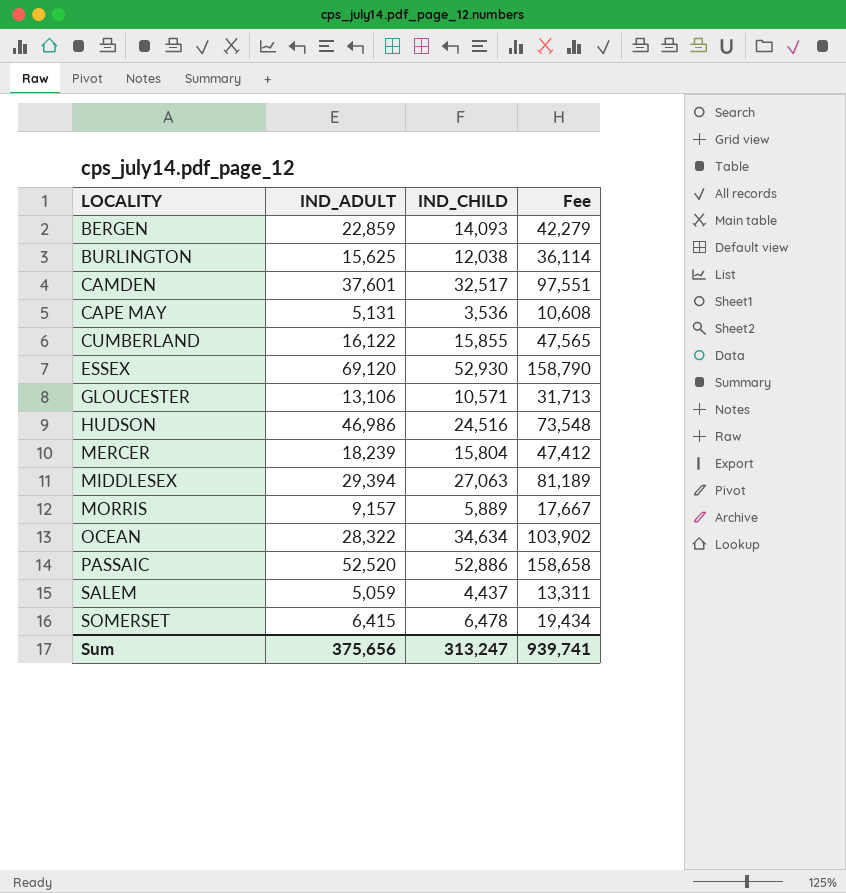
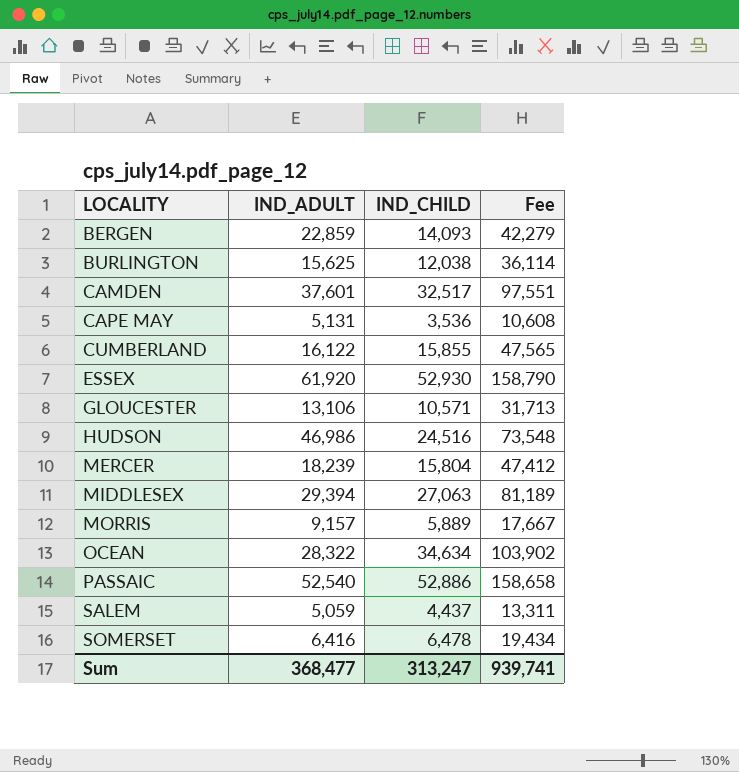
ESSEX | IND_ADULT: 69,120 -> 61,920
PASSAIC | IND_ADULT: 52,520 -> 52,540
SOMERSET | IND_ADULT: 6,415 -> 6,416
Sum | IND_ADULT: 375,656 -> 368,477

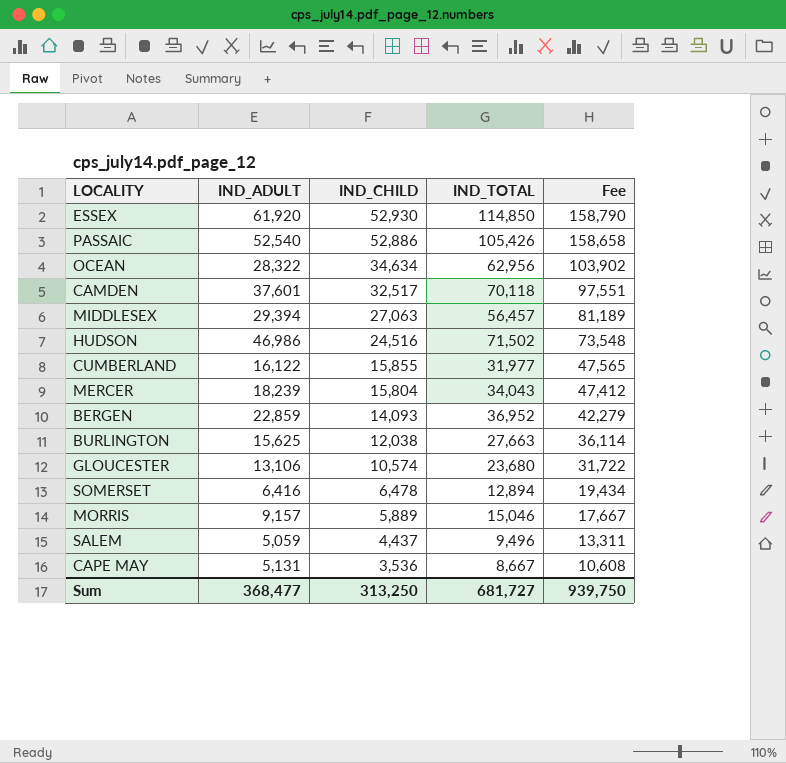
row order: LOCALITY ascending -> IND_CHILD descending
column IND_TOTAL | formula: none -> [IND_ADULT] + [IND_CHILD]
GLOUCESTER | IND_CHILD: 10,571 -> 10,574
GLOUCESTER | Fee: 31,713 -> 31,722
Sum | IND_CHILD: 313,247 -> 313,250
Sum | Fee: 939,741 -> 939,750

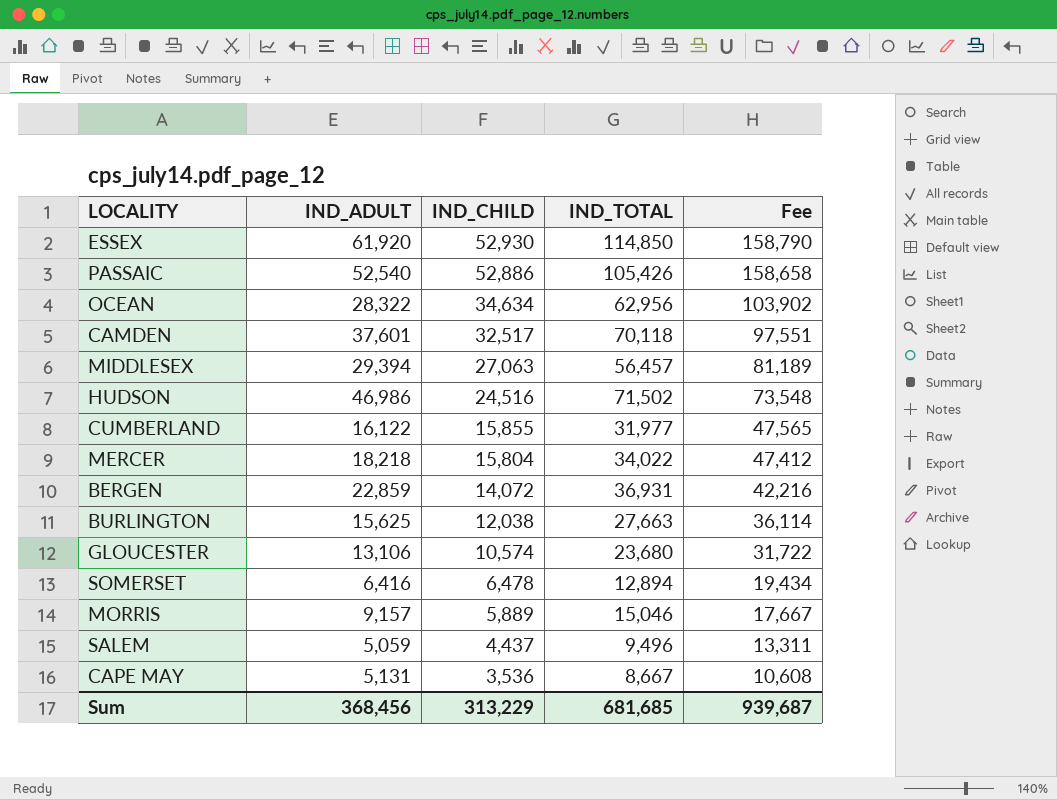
MERCER | IND_ADULT: 18,239 -> 18,218
MERCER | IND_TOTAL: 34,043 -> 34,022
BERGEN | IND_CHILD: 14,093 -> 14,072
BERGEN | IND_TOTAL: 36,952 -> 36,931
BERGEN | Fee: 42,279 -> 42,216
Sum | IND_ADULT: 368,477 -> 368,456
Sum | IND_CHILD: 313,250 -> 313,229
Sum | IND_TOTAL: 681,727 -> 681,685
Sum | Fee: 939,750 -> 939,687

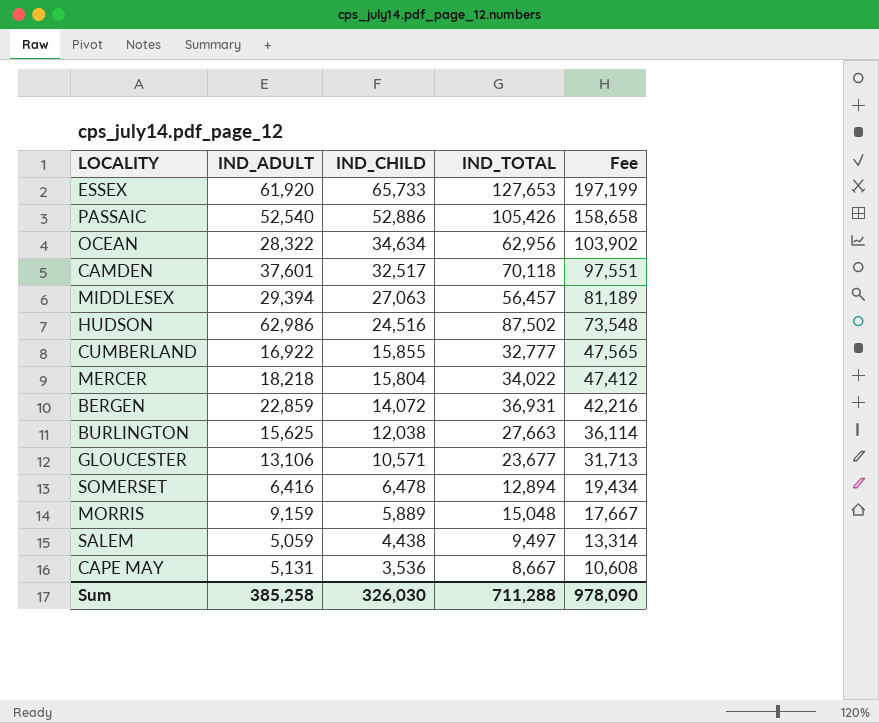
ESSEX | IND_CHILD: 52,930 -> 65,733
ESSEX | IND_TOTAL: 114,850 -> 127,653
ESSEX | Fee: 158,790 -> 197,199
HUDSON | IND_ADULT: 46,986 -> 62,986
HUDSON | IND_TOTAL: 71,502 -> 87,502
CUMBERLAND | IND_ADULT: 16,122 -> 16,922
CUMBERLAND | IND_TOTAL: 31,977 -> 32,777
GLOUCESTER | IND_CHILD: 10,574 -> 10,571
GLOUCESTER | IND_TOTAL: 23,680 -> 23,677
GLOUCESTER | Fee: 31,722 -> 31,713
MORRIS | IND_ADULT: 9,157 -> 9,159
MORRIS | IND_TOTAL: 15,046 -> 15,048
SALEM | IND_CHILD: 4,437 -> 4,438
SALEM | IND_TOTAL: 9,496 -> 9,497
SALEM | Fee: 13,311 -> 13,314
Sum | IND_ADULT: 368,456 -> 385,258
Sum | IND_CHILD: 313,229 -> 326,030
Sum | IND_TOTAL: 681,685 -> 711,288
Sum | Fee: 939,687 -> 978,090

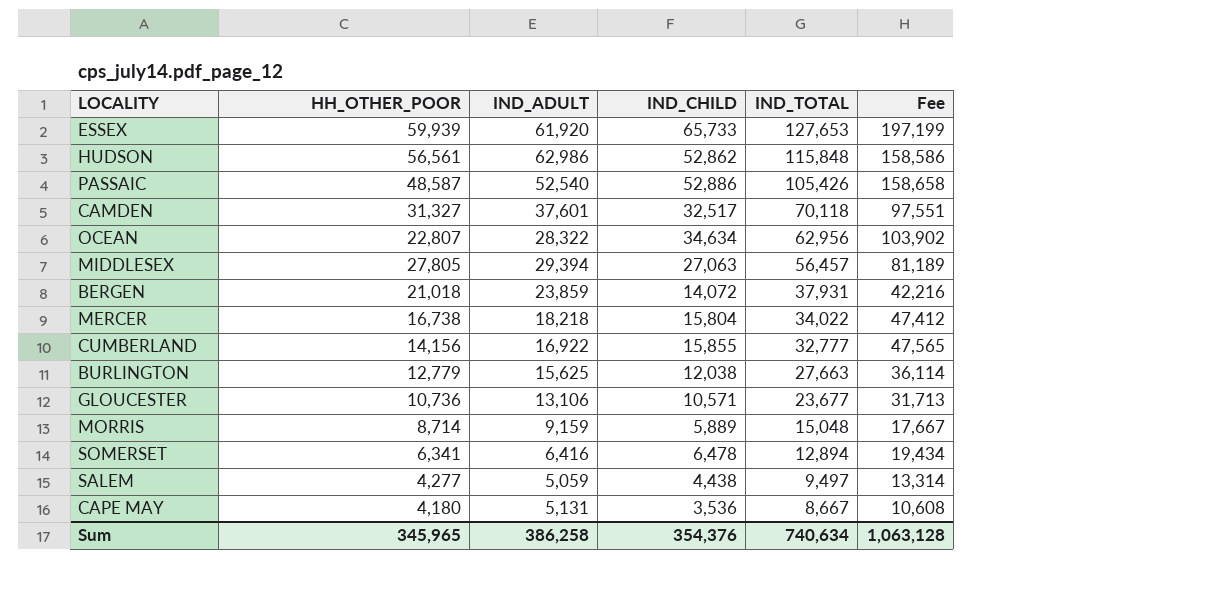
row order: IND_CHILD descending -> IND_TOTAL descending
column HH_OTHER_POOR | position: none -> 2
HUDSON | IND_CHILD: 24,516 -> 52,862
HUDSON | IND_TOTAL: 87,502 -> 115,848
HUDSON | Fee: 73,548 -> 158,586
BERGEN | IND_ADULT: 22,859 -> 23,859
BERGEN | IND_TOTAL: 36,931 -> 37,931
Sum | IND_ADULT: 385,258 -> 386,258
Sum | IND_CHILD: 326,030 -> 354,376
Sum | IND_TOTAL: 711,288 -> 740,634
Sum | Fee: 978,090 -> 1,063,128

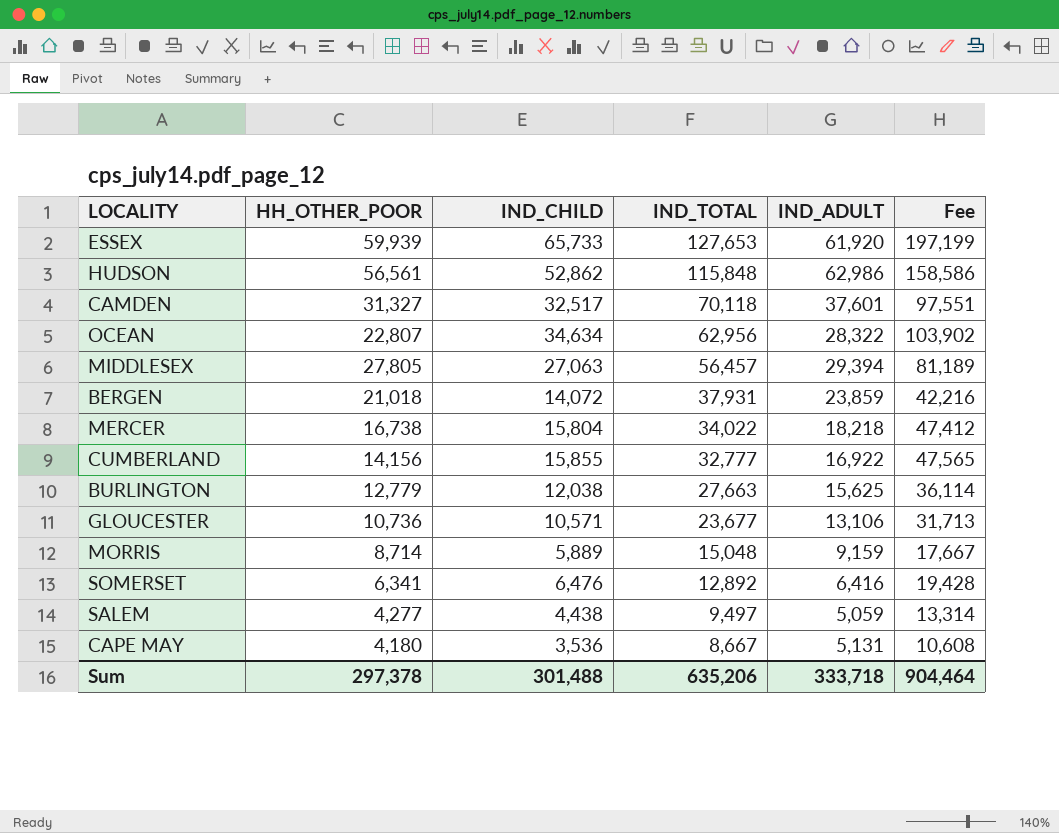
column IND_ADULT | position: 3 -> 5
row PASSAIC: 48,587 | 52,540 | 52,886 | 105,426 | 158,658 -> none
SOMERSET | IND_CHILD: 6,478 -> 6,476
SOMERSET | IND_TOTAL: 12,894 -> 12,892
SOMERSET | Fee: 19,434 -> 19,428
Sum | HH_OTHER_POOR: 345,965 -> 297,378
Sum | IND_CHILD: 354,376 -> 301,488
Sum | IND_TOTAL: 740,634 -> 635,206
Sum | IND_ADULT: 386,258 -> 333,718
Sum | Fee: 1,063,128 -> 904,464

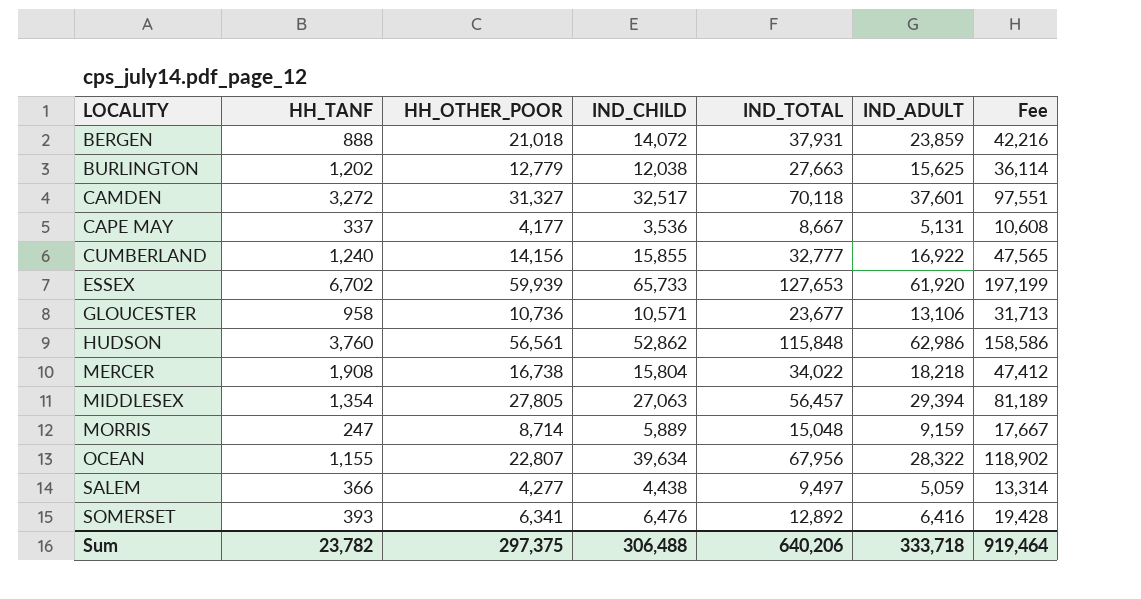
row order: IND_TOTAL descending -> LOCALITY ascending
column HH_TANF | position: none -> 2
CAPE MAY | HH_OTHER_POOR: 4,180 -> 4,177
OCEAN | IND_CHILD: 34,634 -> 39,634
OCEAN | IND_TOTAL: 62,956 -> 67,956
OCEAN | Fee: 103,902 -> 118,902
Sum | HH_OTHER_POOR: 297,378 -> 297,375
Sum | IND_CHILD: 301,488 -> 306,488
Sum | IND_TOTAL: 635,206 -> 640,206
Sum | Fee: 904,464 -> 919,464

